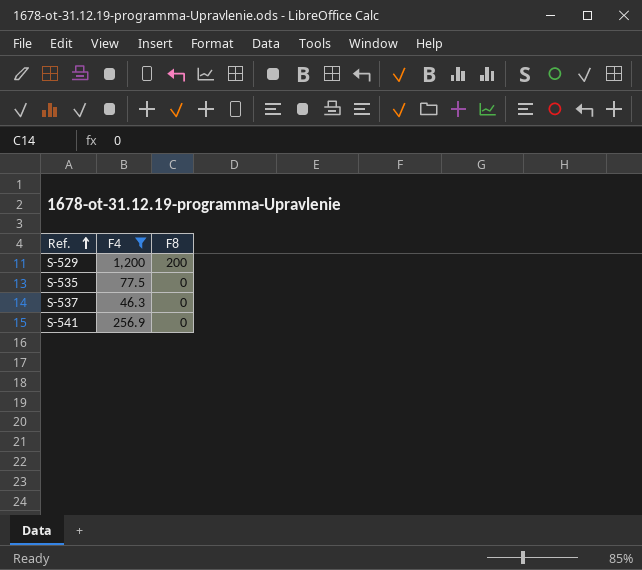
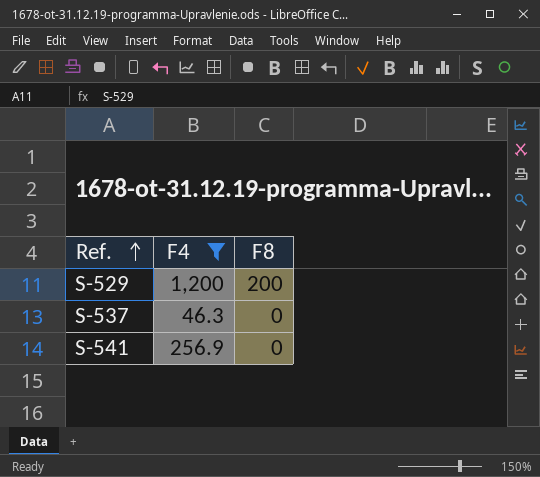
row S-535: 77.5 | 0 -> none

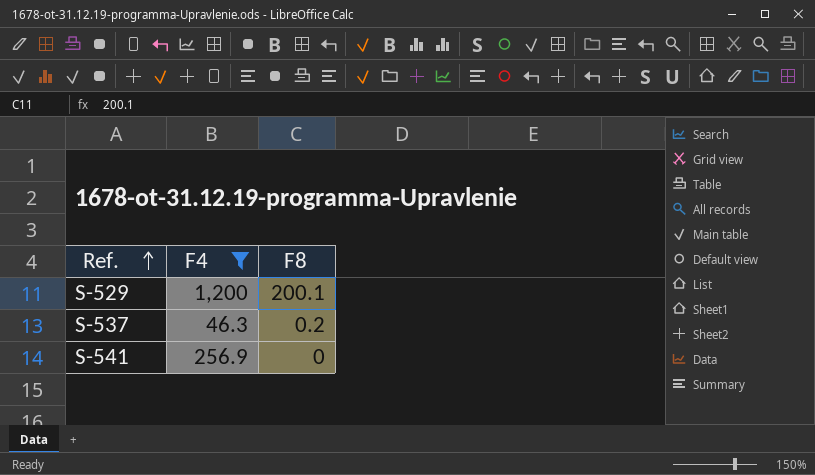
S-529 | F8: 200 -> 200.1
S-537 | F8: 0 -> 0.2

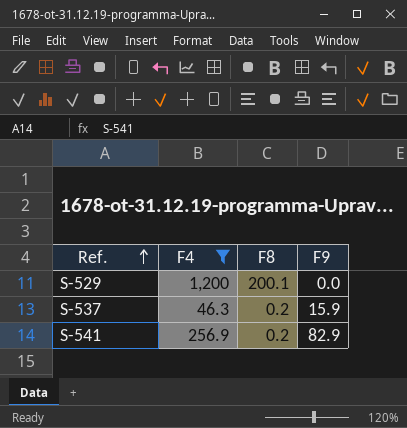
column F9 | position: none -> 4
S-541 | F8: 0 -> 0.2

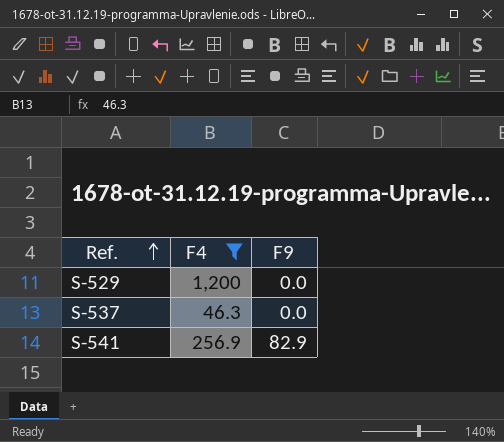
column F8 | position: 3 -> none
S-537 | F9: 15.9 -> 0.0

